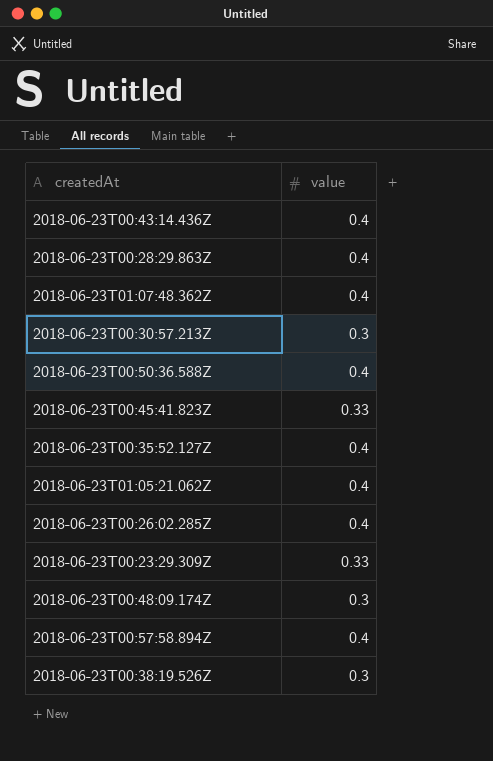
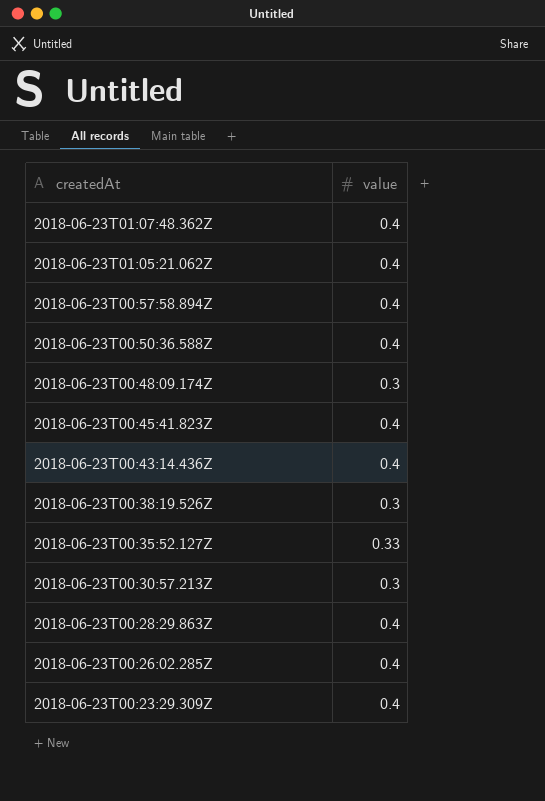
row order: none -> createdAt descending
2018-06-23T00:45:41.823Z | value: 0.33 -> 0.4
2018-06-23T00:35:52.127Z | value: 0.4 -> 0.33
2018-06-23T00:23:29.309Z | value: 0.33 -> 0.4

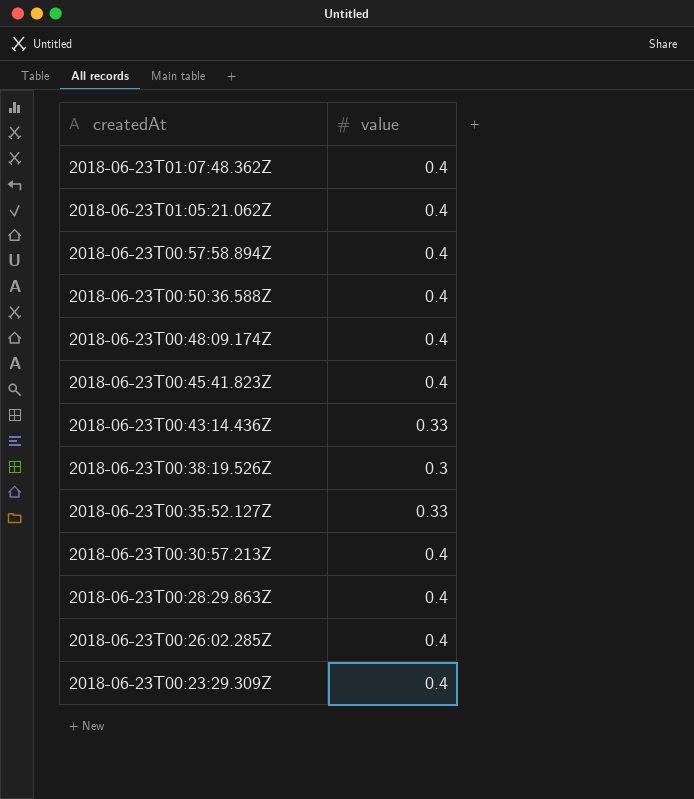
2018-06-23T00:48:09.174Z | value: 0.3 -> 0.4
2018-06-23T00:43:14.436Z | value: 0.4 -> 0.33
2018-06-23T00:30:57.213Z | value: 0.3 -> 0.4

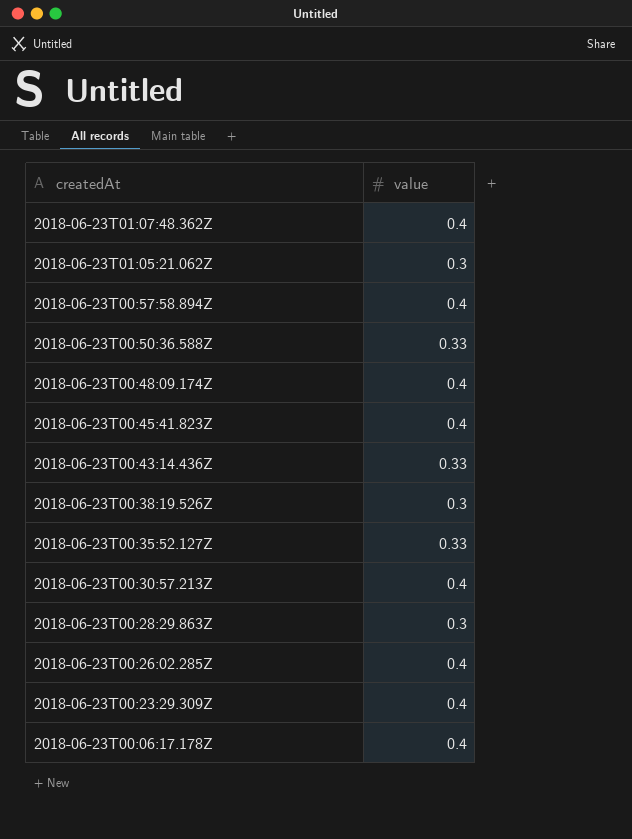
2018-06-23T01:05:21.062Z | value: 0.4 -> 0.3
2018-06-23T00:50:36.588Z | value: 0.4 -> 0.33
2018-06-23T00:28:29.863Z | value: 0.4 -> 0.3
row 2018-06-23T00:06:17.178Z: none -> 0.4

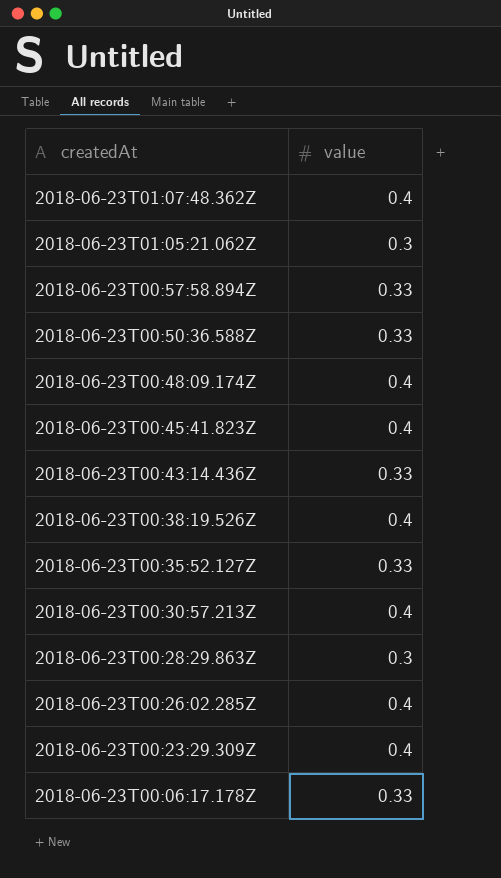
2018-06-23T00:57:58.894Z | value: 0.4 -> 0.33
2018-06-23T00:38:19.526Z | value: 0.3 -> 0.4
2018-06-23T00:06:17.178Z | value: 0.4 -> 0.33

